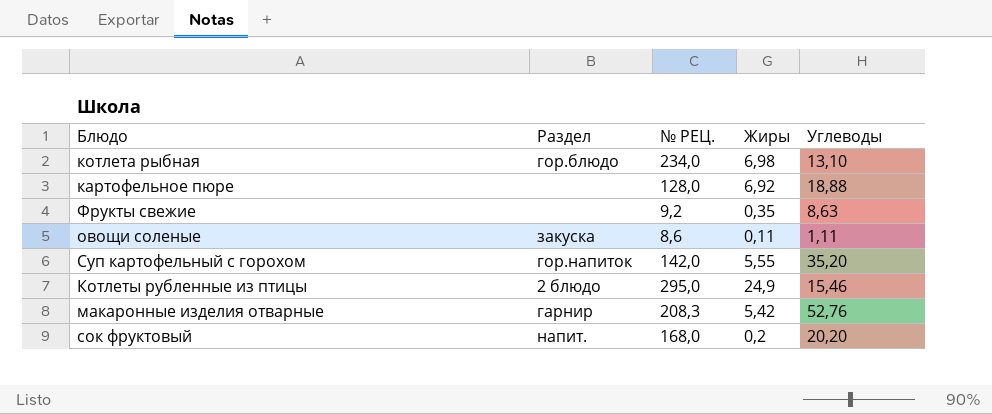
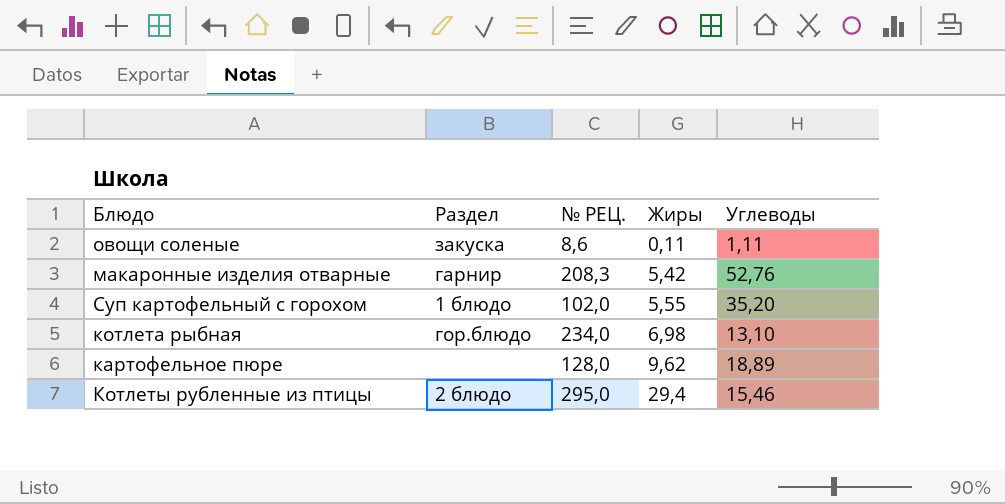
row order: none -> Жиры ascending
row Фрукты свежие: none | 9,2 | 0,35 | 8,63 -> none
row сок фруктовый: напит. | 168,0 | 0,2 | 20,20 -> none
Суп картофельный с горохом | Раздел: гор.напиток -> 1 блюдо
Суп картофельный с горохом | № РЕЦ.: 142,0 -> 102,0
картофельное пюре | Жиры: 6,92 -> 9,62
картофельное пюре | Углеводы: 18,88 -> 18,89
Котлеты рубленные из птицы | Жиры: 24,9 -> 29,4

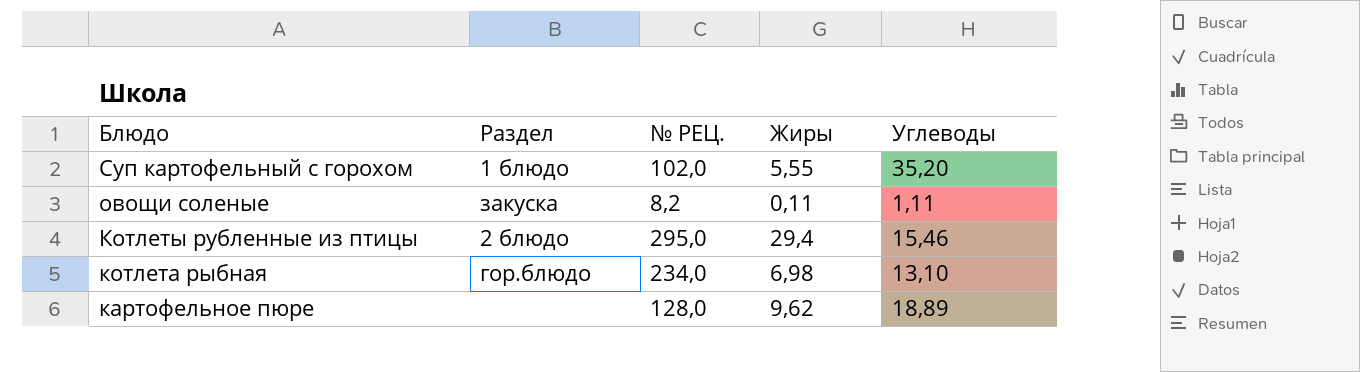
row order: Жиры ascending -> Блюдо descending
row макаронные изделия отварные: гарнир | 208,3 | 5,42 | 52,76 -> none
овощи соленые | № РЕЦ.: 8,6 -> 8,2

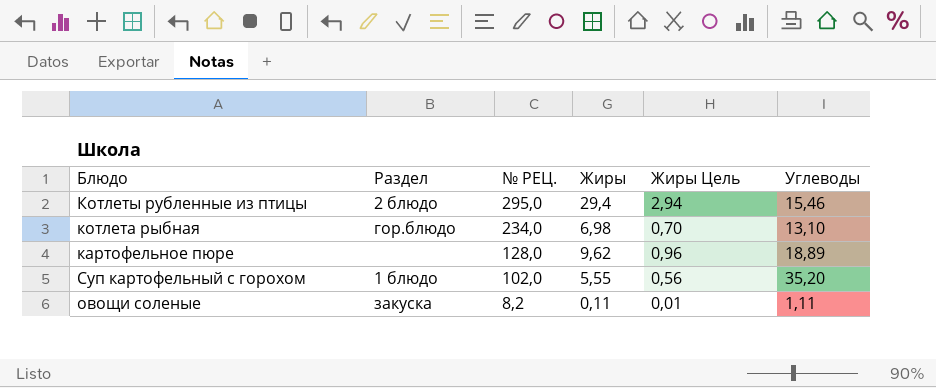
row order: Блюдо descending -> № РЕЦ. descending
column Жиры Цель | formula: none -> [Жиры] * 0,1

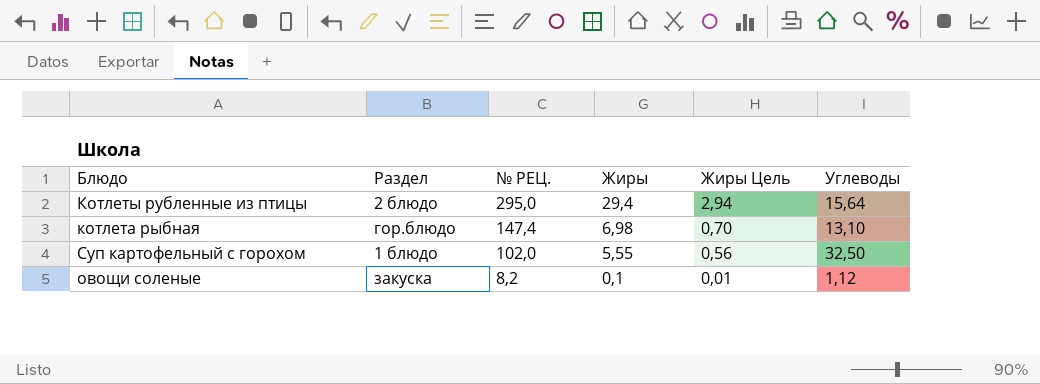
row картофельное пюре: none | 128,0 | 9,62 | 0,96 | 18,89 -> none
Котлеты рубленные из птицы | Углеводы: 15,46 -> 15,64
котлета рыбная | № РЕЦ.: 234,0 -> 147,4
Суп картофельный с горохом | Углеводы: 35,20 -> 32,50
овощи соленые | Жиры: 0,11 -> 0,1
овощи соленые | Углеводы: 1,11 -> 1,12

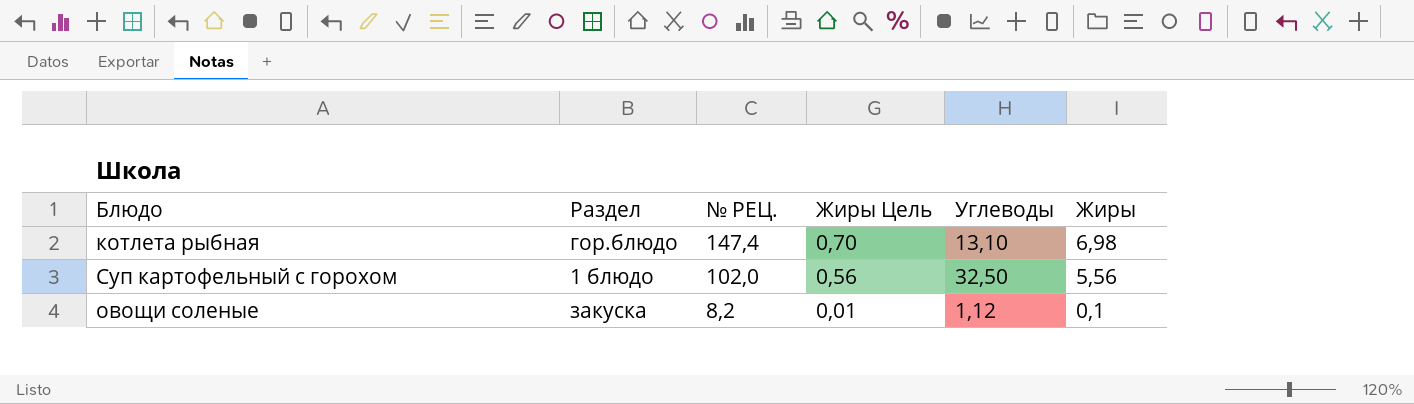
column Жиры | position: 4 -> 6
row Котлеты рубленные из птицы: 2 блюдо | 295,0 | 29,4 | 2,94 | 15,64 -> none
Суп картофельный с горохом | Жиры: 5,55 -> 5,56

